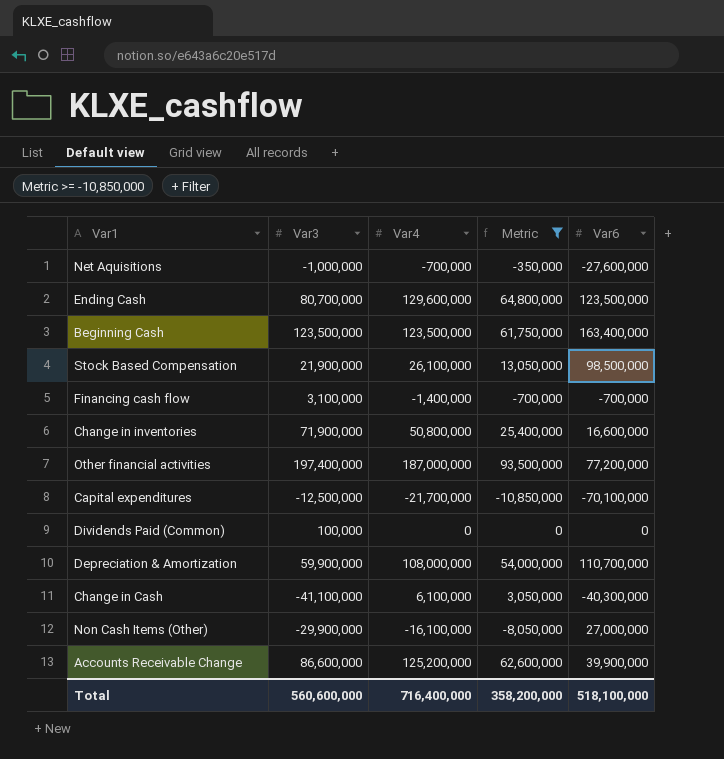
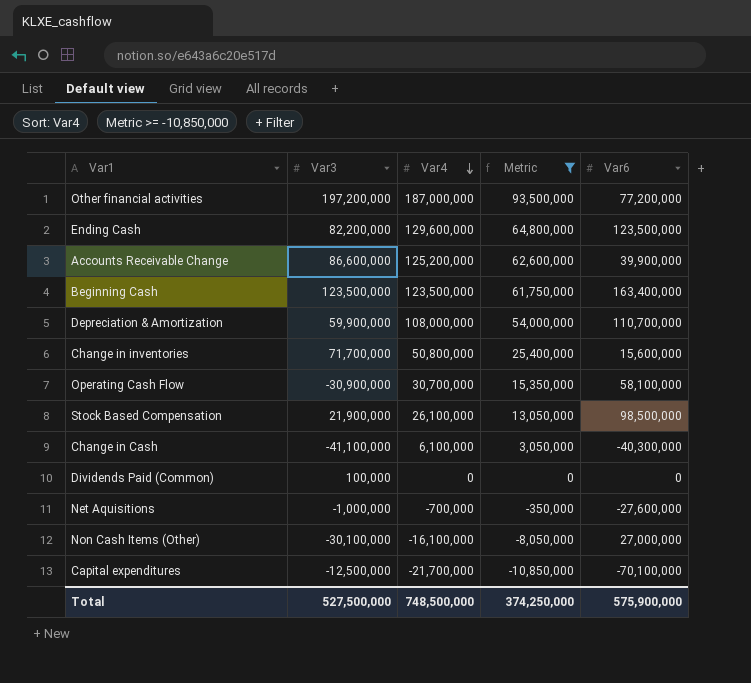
row order: none -> Var4 descending
row Financing cash flow: 3,100,000 | -1,400,000 | -700,000 | -700,000 -> none
Other financial activities | Var3: 197,400,000 -> 197,200,000
Ending Cash | Var3: 80,700,000 -> 82,200,000
Change in inventories | Var3: 71,900,000 -> 71,700,000
Change in inventories | Var6: 16,600,000 -> 15,600,000
row Operating Cash Flow: none -> -30,900,000 | 30,700,000 | 15,350,000 | 58,100,000
Non Cash Items (Other) | Var3: -29,900,000 -> -30,100,000
Total | Var3: 560,600,000 -> 527,500,000
Total | Var4: 716,400,000 -> 748,500,000
Total | Metric: 358,200,000 -> 374,250,000
Total | Var6: 518,100,000 -> 575,900,000

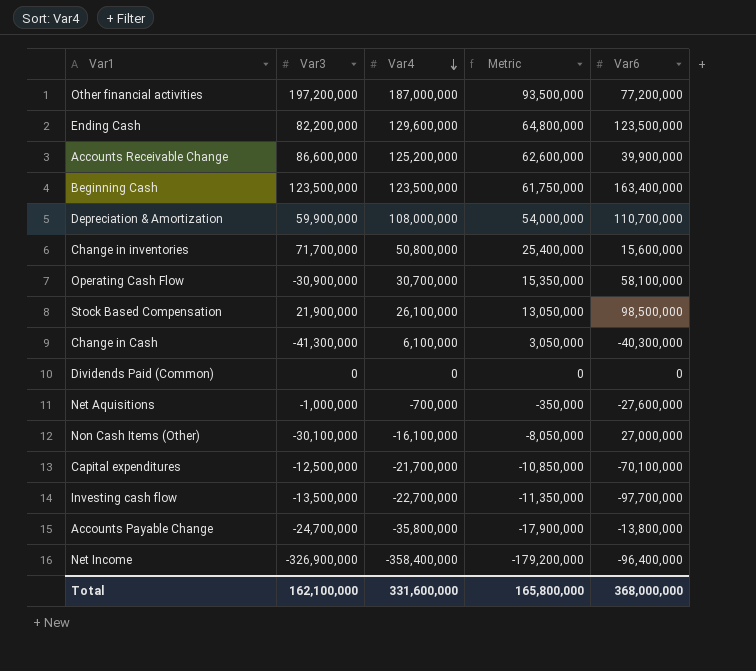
filter: Metric >= -10,850,000 -> none
Change in Cash | Var3: -41,100,000 -> -41,300,000
Dividends Paid (Common) | Var3: 100,000 -> 0
Total | Var3: 527,500,000 -> 162,100,000
Total | Var4: 748,500,000 -> 331,600,000
Total | Metric: 374,250,000 -> 165,800,000
Total | Var6: 575,900,000 -> 368,000,000

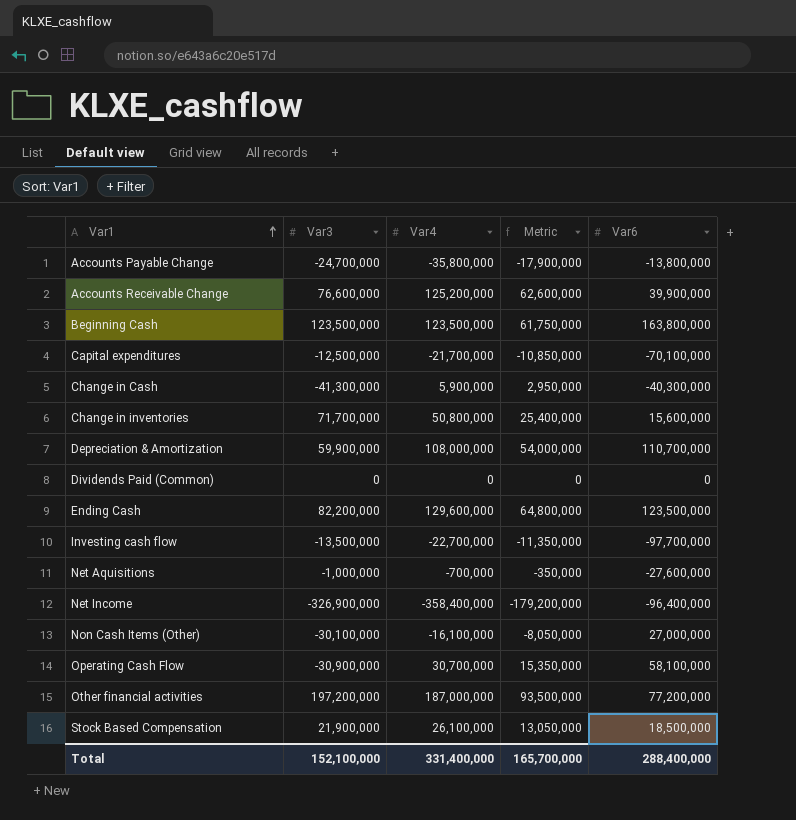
row order: Var4 descending -> Var1 ascending
Accounts Receivable Change | Var3: 86,600,000 -> 76,600,000
Beginning Cash | Var6: 163,400,000 -> 163,800,000
Change in Cash | Var4: 6,100,000 -> 5,900,000
Change in Cash | Metric: 3,050,000 -> 2,950,000
Stock Based Compensation | Var6: 98,500,000 -> 18,500,000
Total | Var3: 162,100,000 -> 152,100,000
Total | Var4: 331,600,000 -> 331,400,000
Total | Metric: 165,800,000 -> 165,700,000
Total | Var6: 368,000,000 -> 288,400,000

